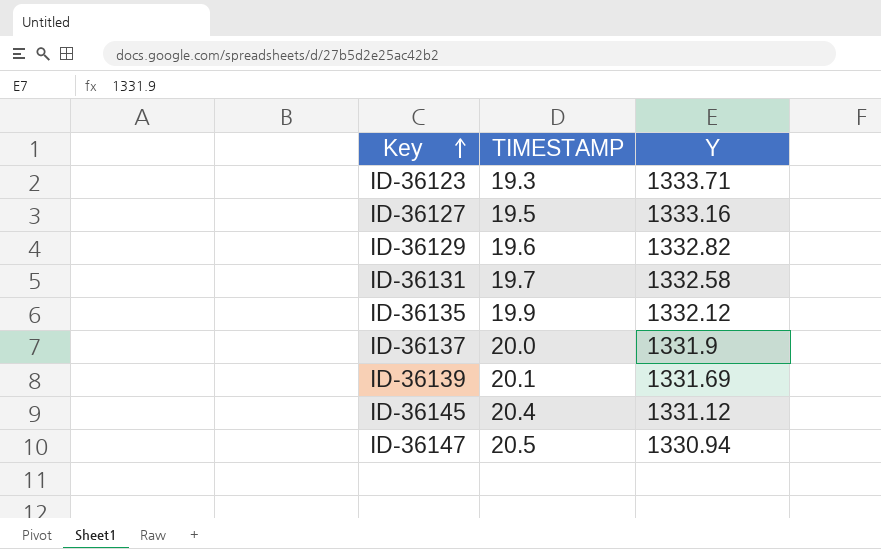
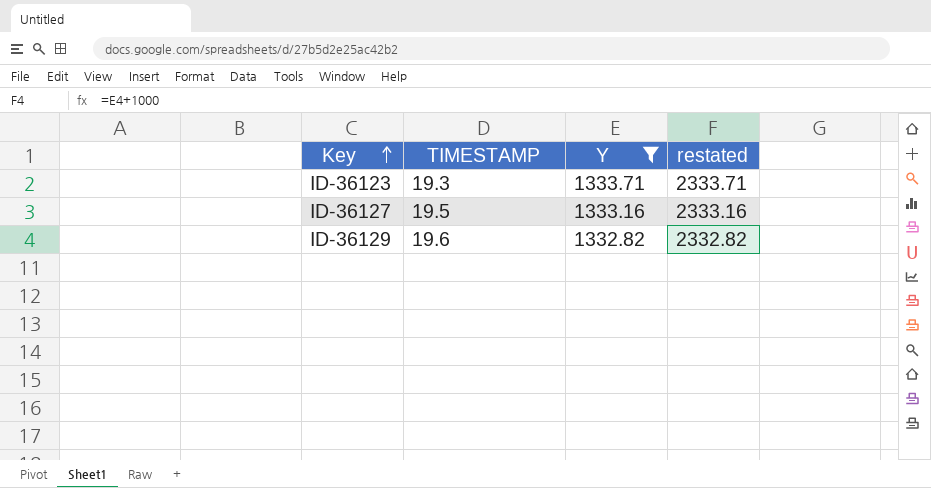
filter: none -> Y >= 1332.82
column restated | formula: none -> [Y] + 1000

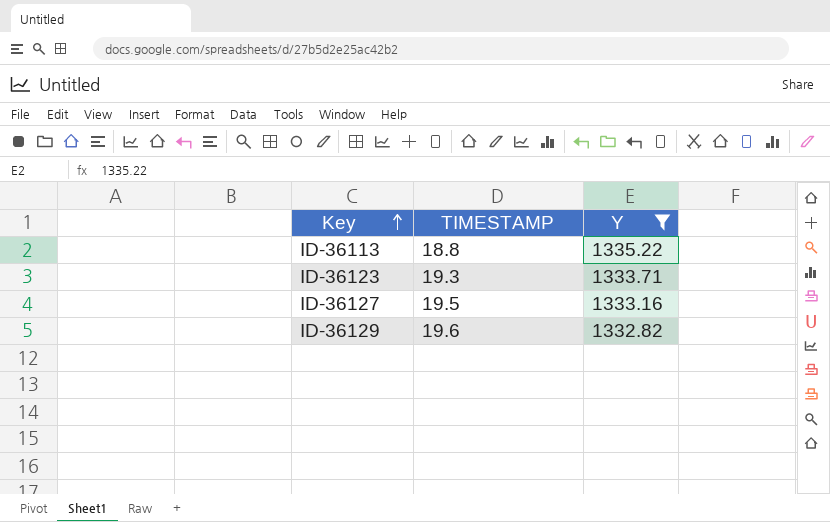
column restated | formula: [Y] + 1000 -> none
row ID-36113: none -> 18.8 | 1335.22

